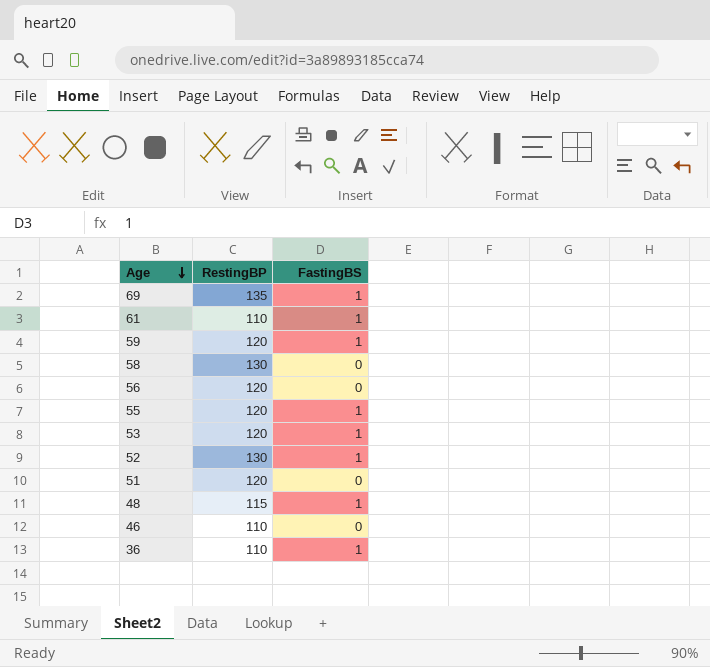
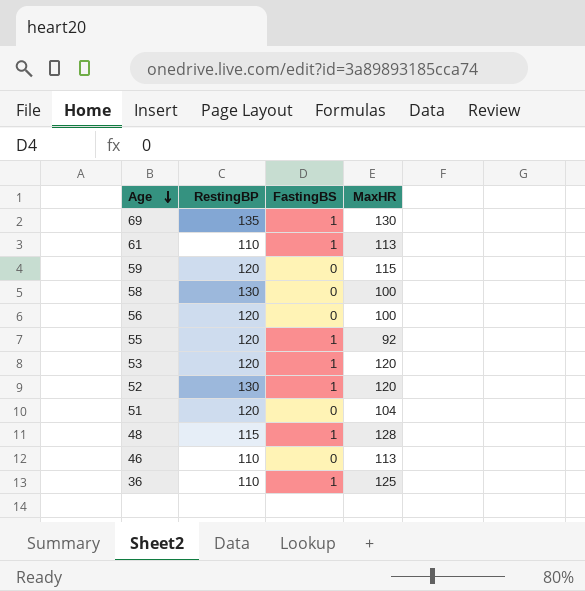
column MaxHR | position: none -> 4
59 | FastingBS: 1 -> 0

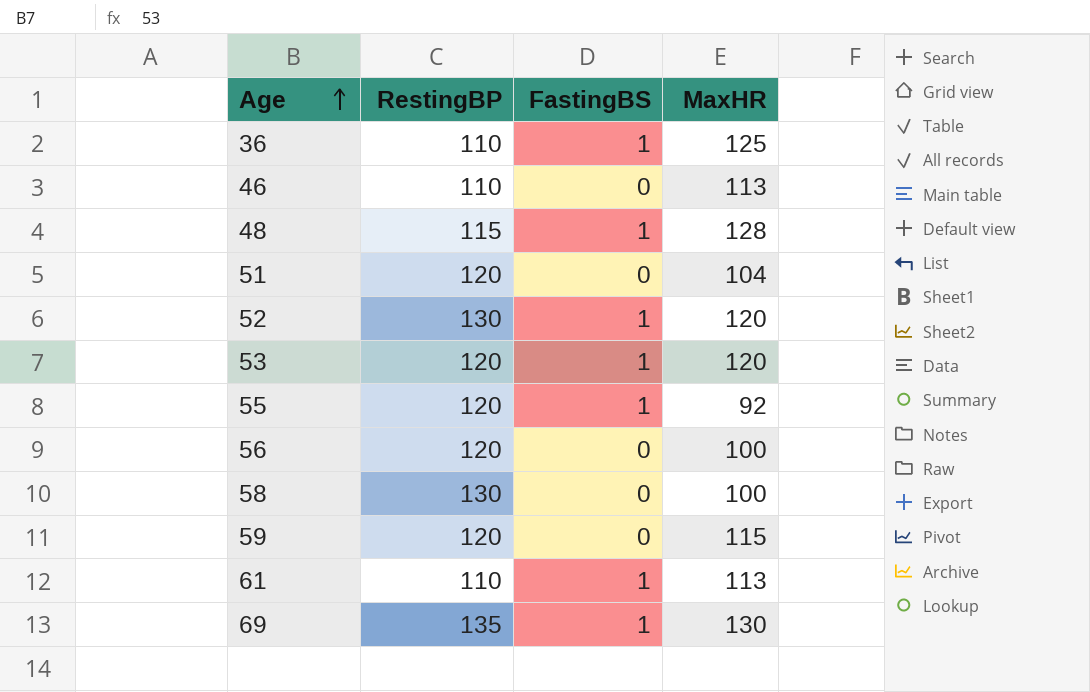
row order: Age descending -> Age ascending

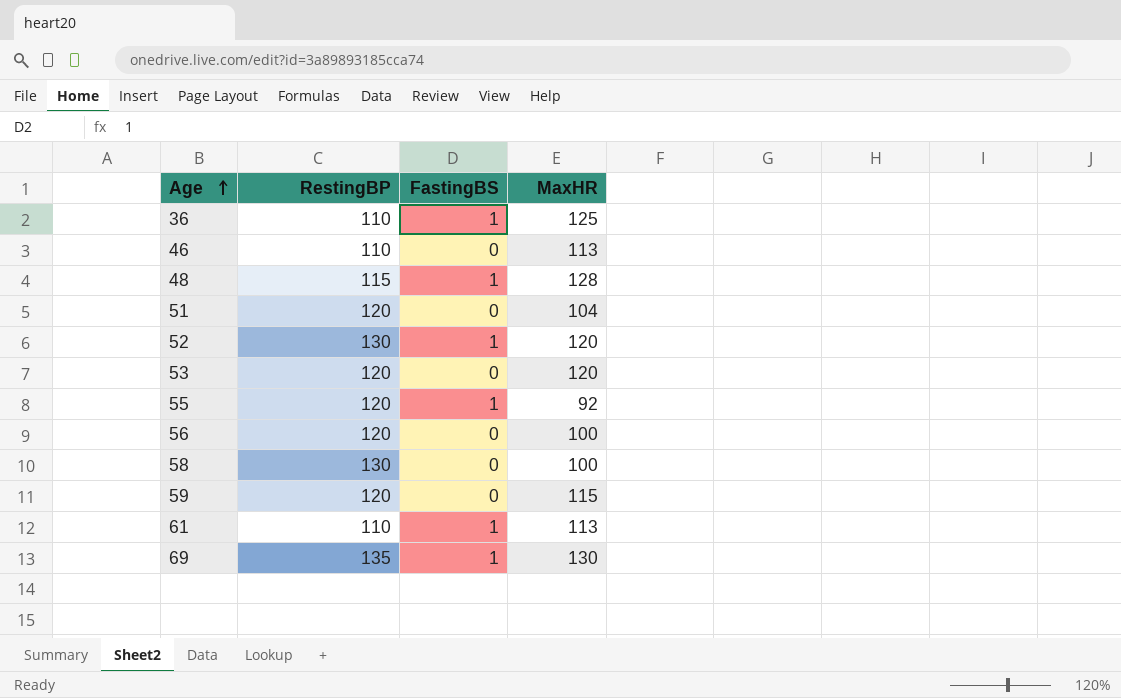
53 | FastingBS: 1 -> 0

